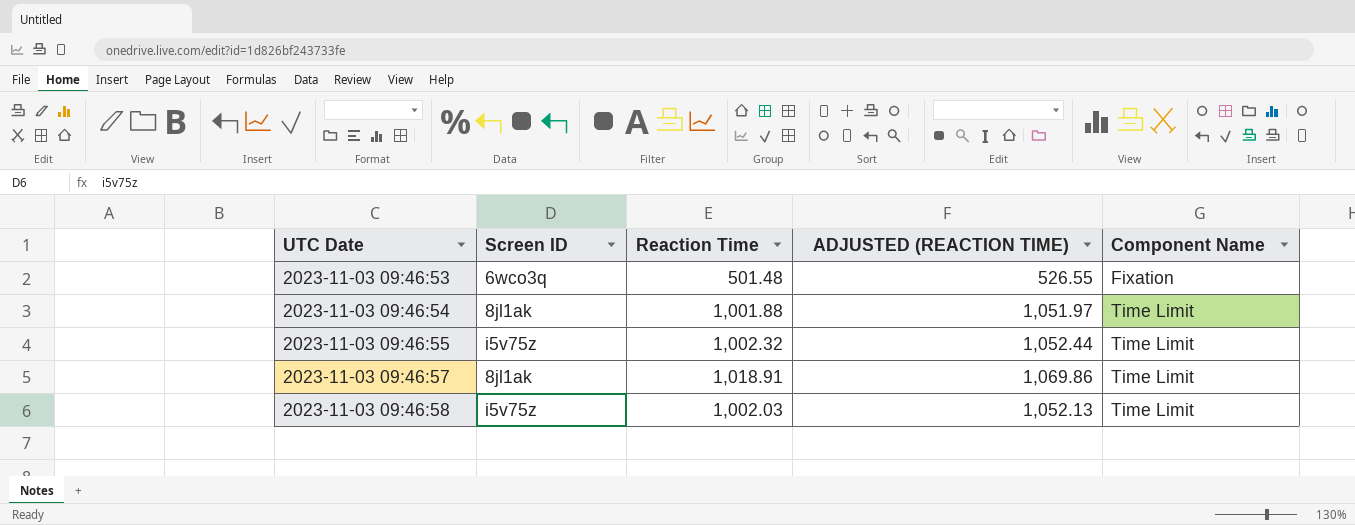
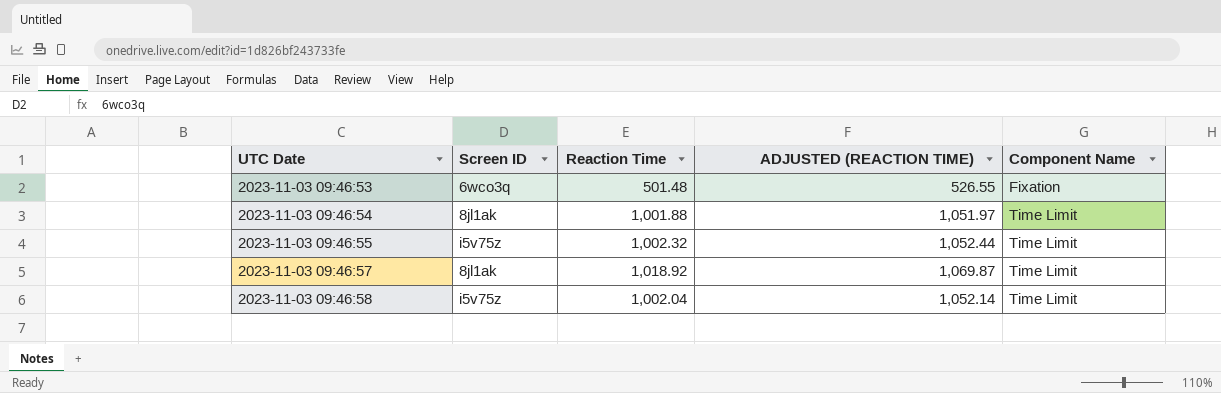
2023-11-03 09:46:57 | Reaction Time: 1,018.91 -> 1,018.92
2023-11-03 09:46:57 | ADJUSTED (REACTION TIME): 1,069.86 -> 1,069.87
2023-11-03 09:46:58 | Reaction Time: 1,002.03 -> 1,002.04
2023-11-03 09:46:58 | ADJUSTED (REACTION TIME): 1,052.13 -> 1,052.14

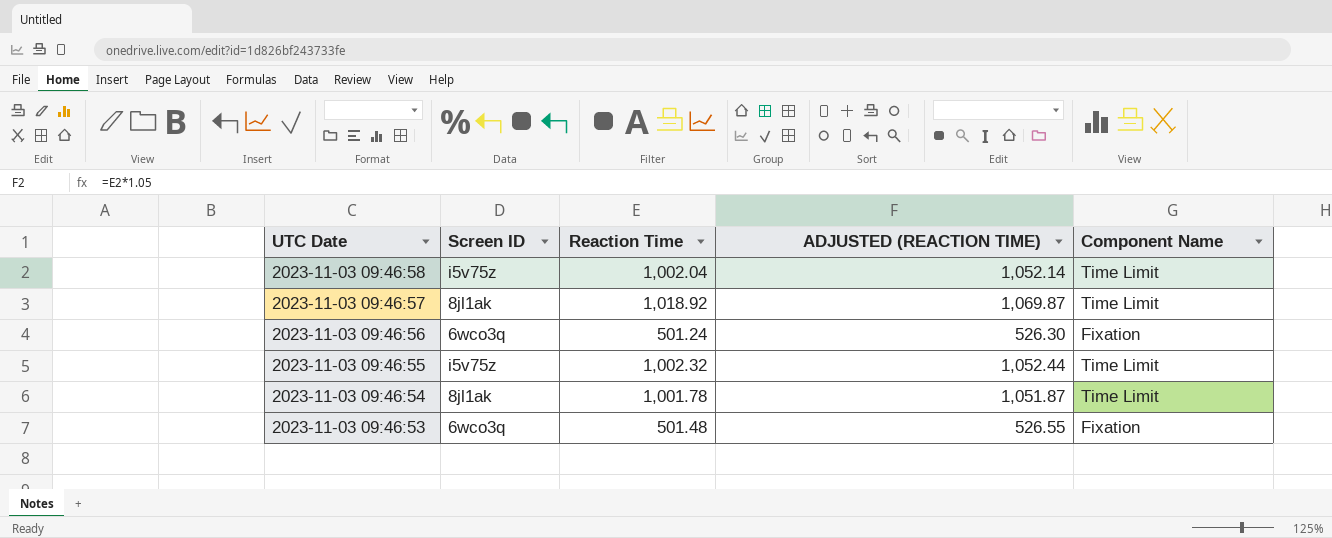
row order: UTC Date ascending -> UTC Date descending
row 2023-11-03 09:46:56: none -> 6wco3q | 501.24 | 526.30 | Fixation
2023-11-03 09:46:54 | Reaction Time: 1,001.88 -> 1,001.78
2023-11-03 09:46:54 | ADJUSTED (REACTION TIME): 1,051.97 -> 1,051.87

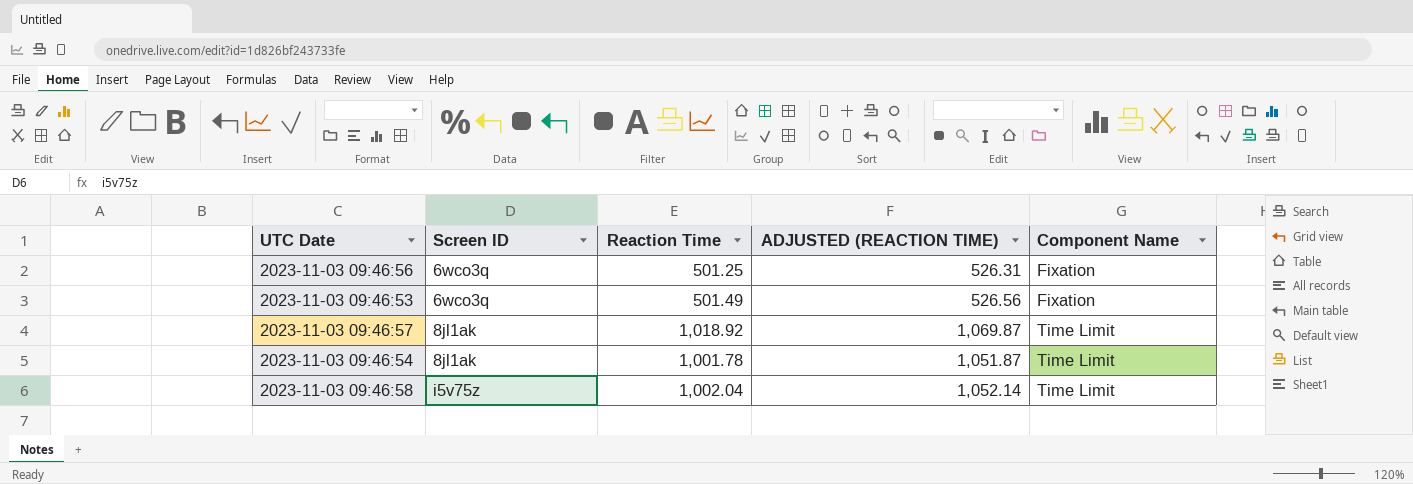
row order: UTC Date descending -> Screen ID ascending
row 2023-11-03 09:46:55: i5v75z | 1,002.32 | 1,052.44 | Time Limit -> none
2023-11-03 09:46:56 | Reaction Time: 501.24 -> 501.25
2023-11-03 09:46:56 | ADJUSTED (REACTION TIME): 526.30 -> 526.31
2023-11-03 09:46:53 | Reaction Time: 501.48 -> 501.49
2023-11-03 09:46:53 | ADJUSTED (REACTION TIME): 526.55 -> 526.56

